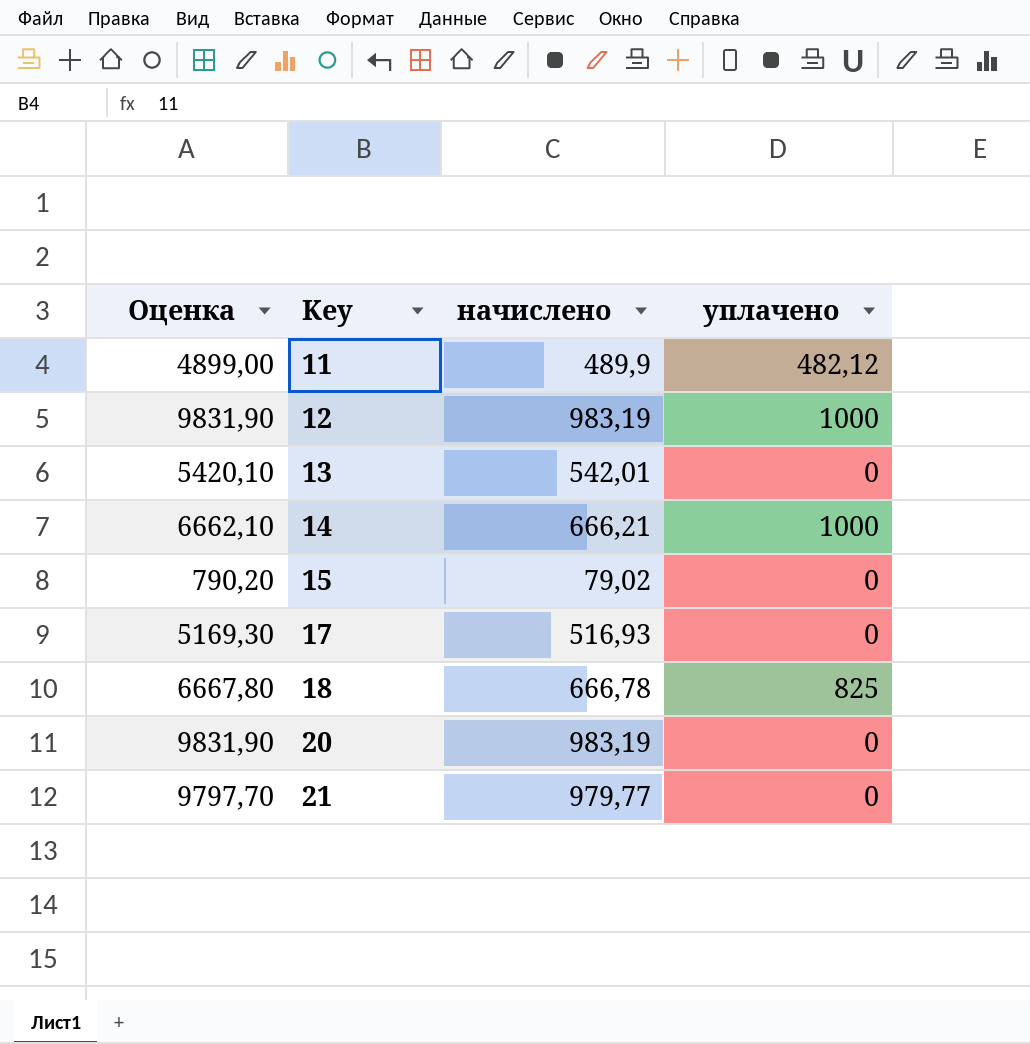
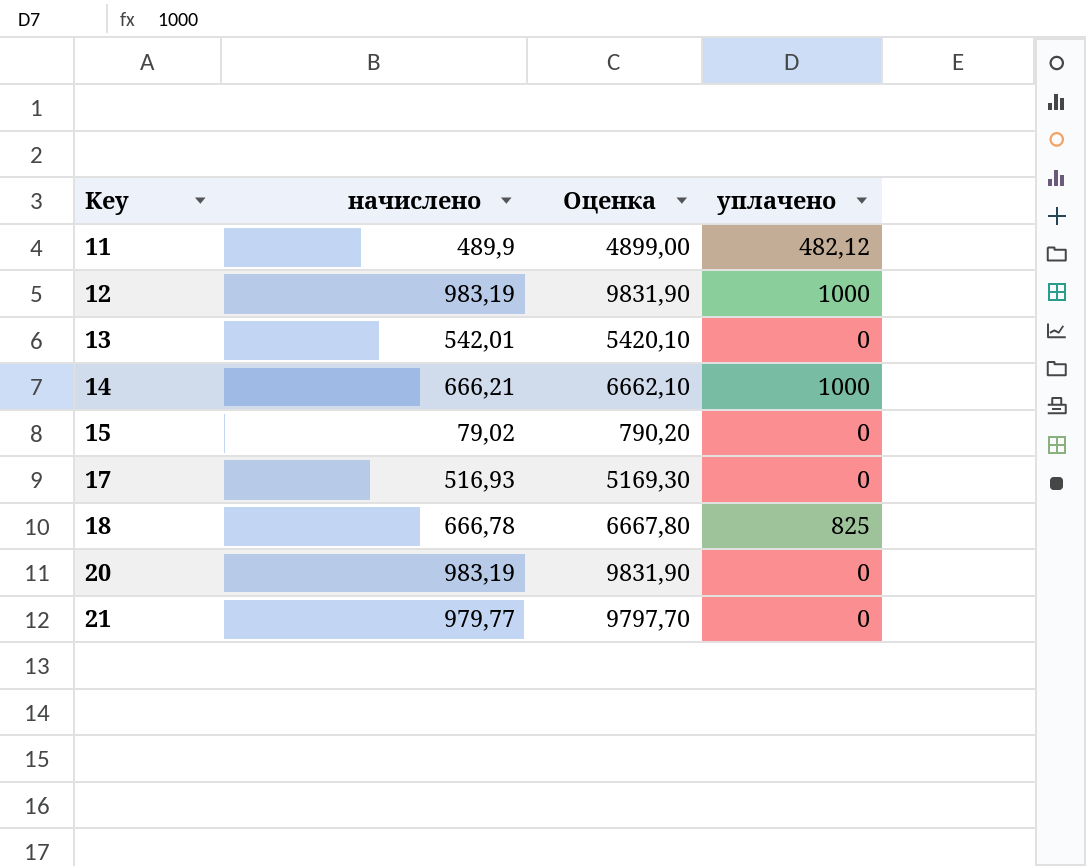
column Оценка | position: 1 -> 3

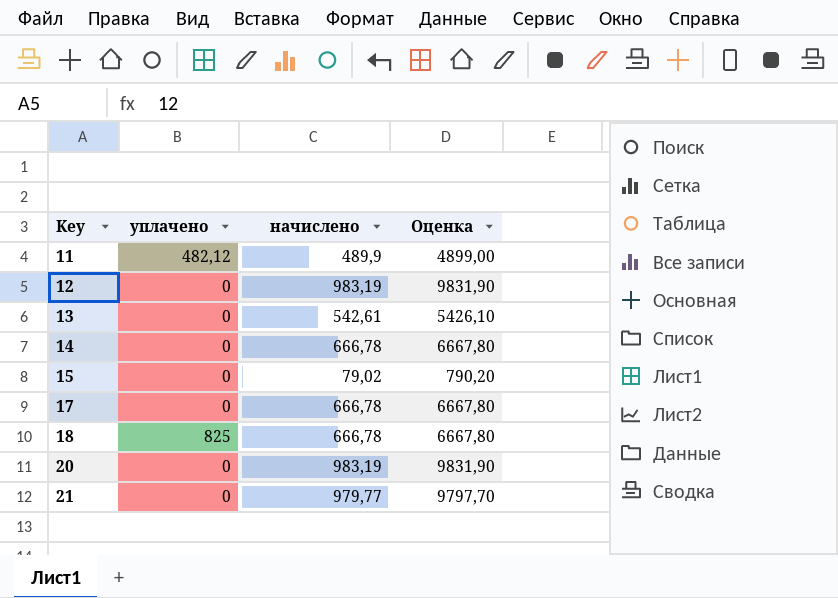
column уплачено | position: 4 -> 2
12 | уплачено: 1000 -> 0
13 | начислено: 542,01 -> 542,61
13 | Оценка: 5420,10 -> 5426,10
14 | уплачено: 1000 -> 0
14 | начислено: 666,21 -> 666,78
14 | Оценка: 6662,10 -> 6667,80
17 | начислено: 516,93 -> 666,78
17 | Оценка: 5169,30 -> 6667,80

